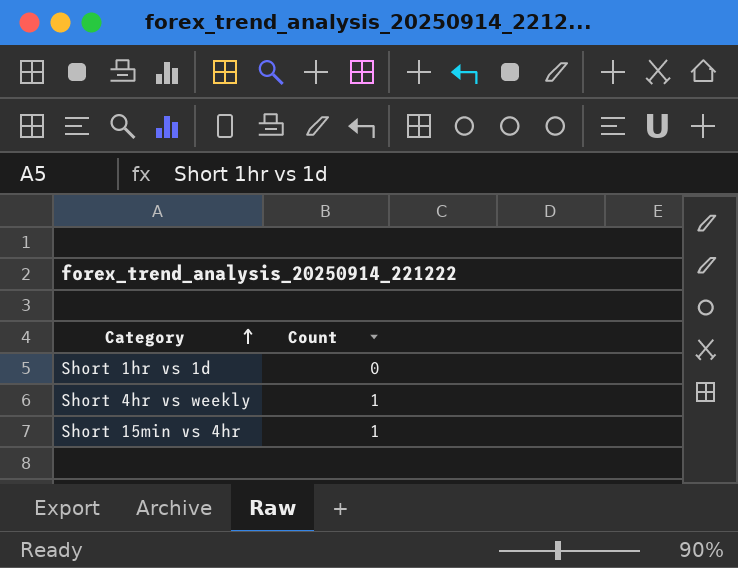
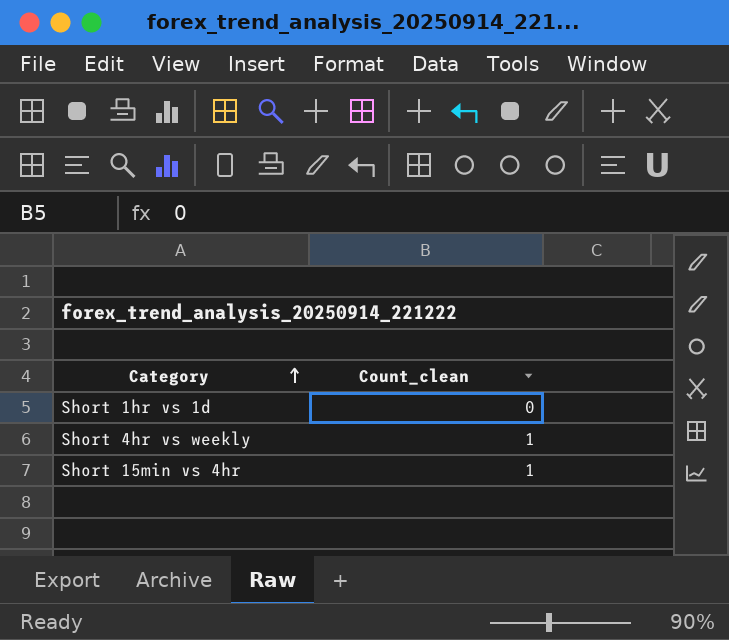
column name: Count -> Count_clean

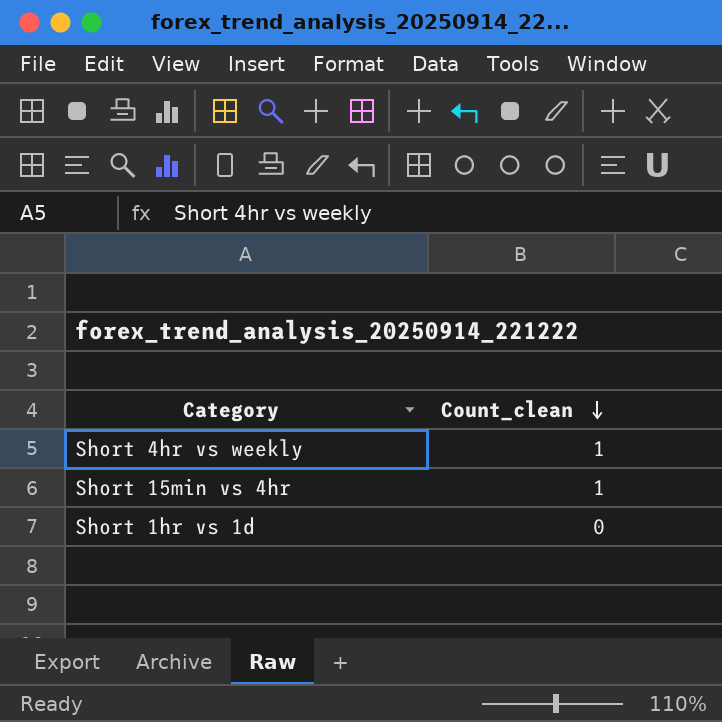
row order: Category ascending -> Count_clean descending

